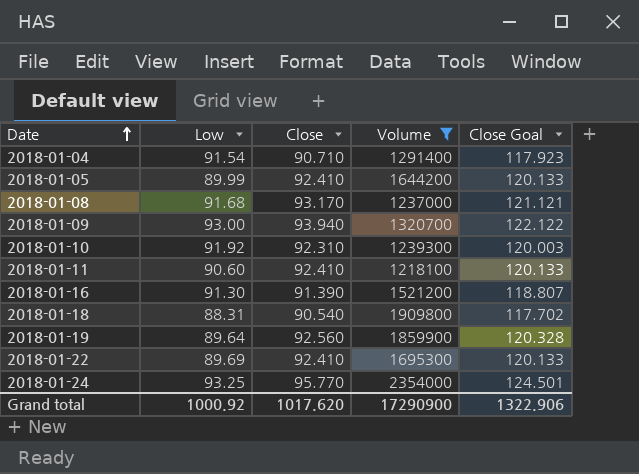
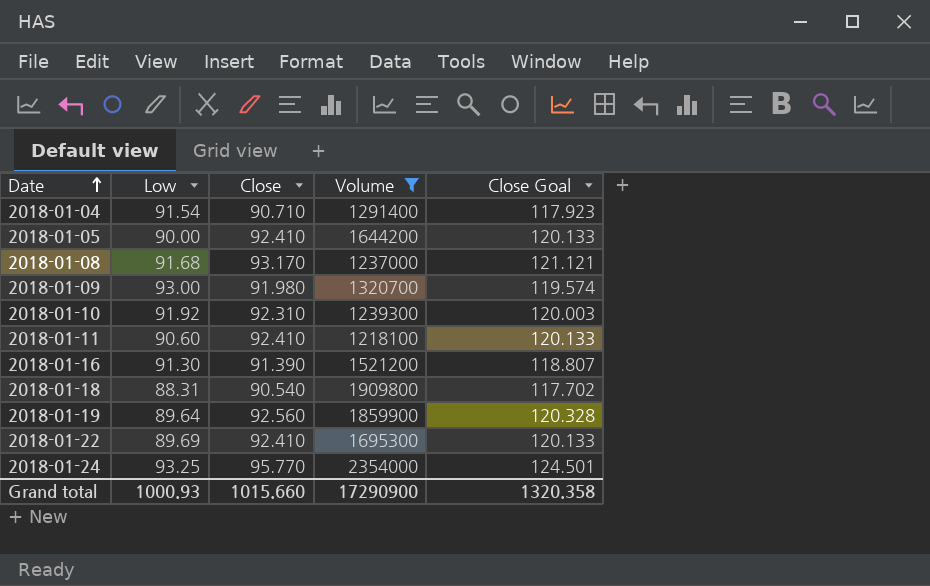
2018-01-05 | Low: 89.99 -> 90.00
2018-01-09 | Close: 93.940 -> 91.980
2018-01-09 | Close Goal: 122.122 -> 119.574
Grand total | Low: 1000.92 -> 1000.93
Grand total | Close: 1017.620 -> 1015.660
Grand total | Close Goal: 1322.906 -> 1320.358

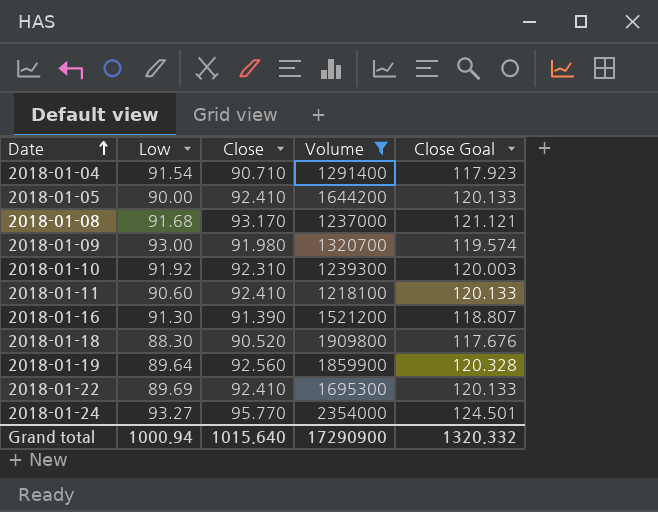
2018-01-18 | Low: 88.31 -> 88.30
2018-01-18 | Close: 90.540 -> 90.520
2018-01-18 | Close Goal: 117.702 -> 117.676
2018-01-24 | Low: 93.25 -> 93.27
Grand total | Low: 1000.93 -> 1000.94
Grand total | Close: 1015.660 -> 1015.640
Grand total | Close Goal: 1320.358 -> 1320.332

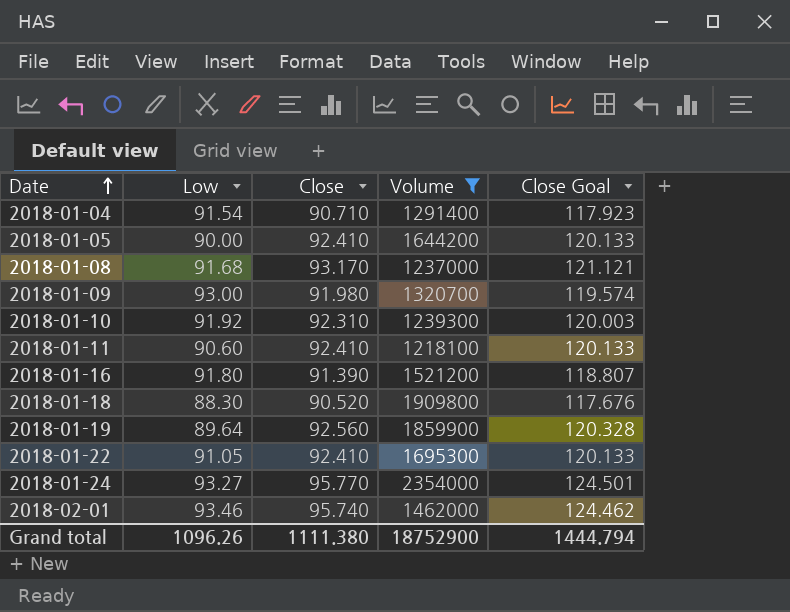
2018-01-16 | Low: 91.30 -> 91.80
2018-01-22 | Low: 89.69 -> 91.05
row 2018-02-01: none -> 93.46 | 95.740 | 1462000 | 124.462
Grand total | Low: 1000.94 -> 1096.26
Grand total | Close: 1015.640 -> 1111.380
Grand total | Volume: 17290900 -> 18752900
Grand total | Close Goal: 1320.332 -> 1444.794

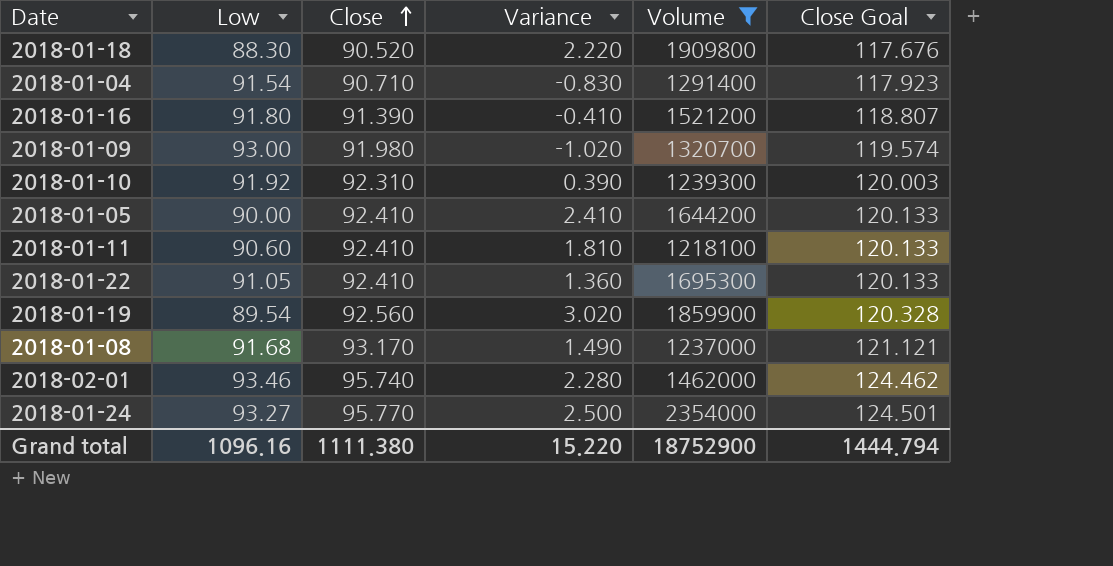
row order: Date ascending -> Close ascending
column Variance | formula: none -> [Close] - [Low]
2018-01-19 | Low: 89.64 -> 89.54
Grand total | Low: 1096.26 -> 1096.16

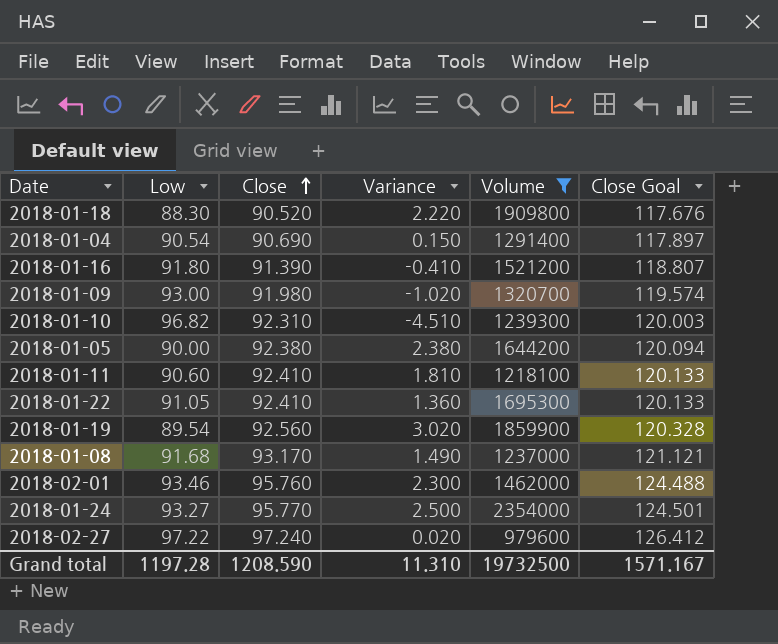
2018-01-04 | Low: 91.54 -> 90.54
2018-01-04 | Close: 90.710 -> 90.690
2018-01-04 | Variance: -0.830 -> 0.150
2018-01-04 | Close Goal: 117.923 -> 117.897
2018-01-10 | Low: 91.92 -> 96.82
2018-01-10 | Variance: 0.390 -> -4.510
2018-01-05 | Close: 92.410 -> 92.380
2018-01-05 | Variance: 2.410 -> 2.380
2018-01-05 | Close Goal: 120.133 -> 120.094
2018-02-01 | Close: 95.740 -> 95.760
2018-02-01 | Variance: 2.280 -> 2.300
2018-02-01 | Close Goal: 124.462 -> 124.488
row 2018-02-27: none -> 97.22 | 97.240 | 0.020 | 979600 | 126.412
Grand total | Low: 1096.16 -> 1197.28
Grand total | Close: 1111.380 -> 1208.590
Grand total | Variance: 15.220 -> 11.310
Grand total | Volume: 18752900 -> 19732500
Grand total | Close Goal: 1444.794 -> 1571.167

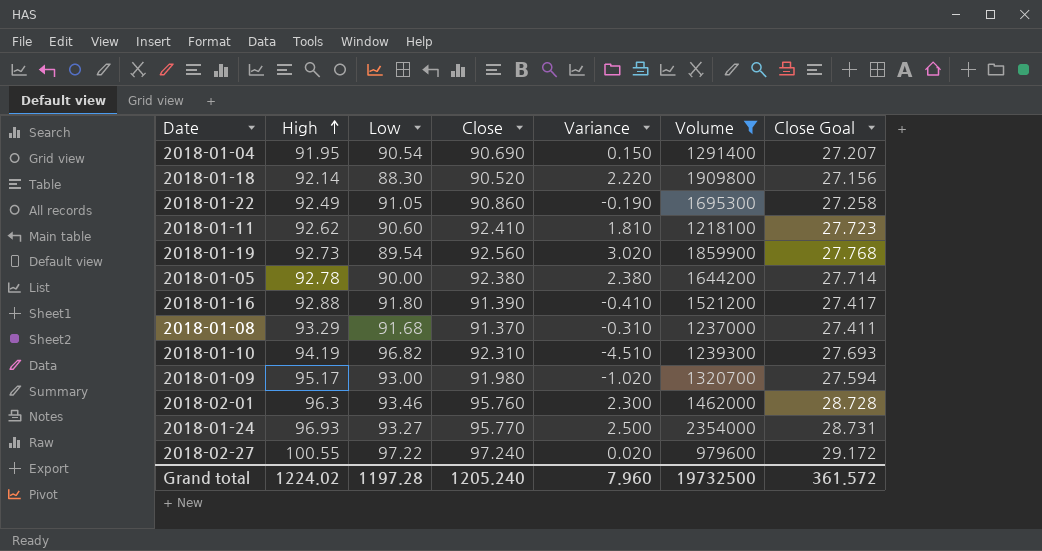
row order: Close ascending -> High ascending
column High | position: none -> 2
column Close Goal | formula: [Close] * 1.3 -> [Close] * 0.3
2018-01-22 | Close: 92.410 -> 90.860
2018-01-22 | Variance: 1.360 -> -0.190
2018-01-08 | Close: 93.170 -> 91.370
2018-01-08 | Variance: 1.490 -> -0.310
Grand total | Close: 1208.590 -> 1205.240
Grand total | Variance: 11.310 -> 7.960
Grand total | Close Goal: 1571.167 -> 361.572

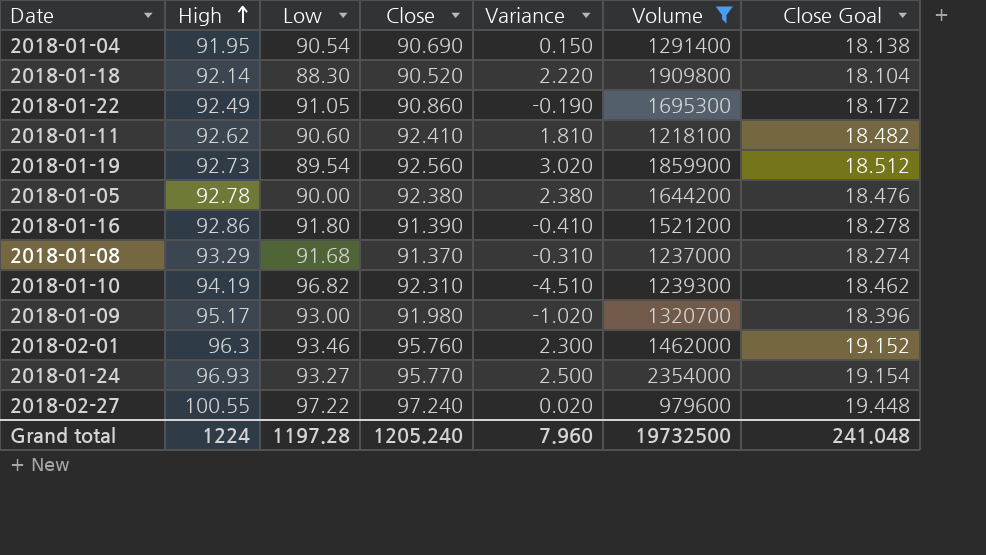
column Close Goal | formula: [Close] * 0.3 -> [Close] * 0.2
2018-01-16 | High: 92.88 -> 92.86
Grand total | High: 1224.02 -> 1224
Grand total | Close Goal: 361.572 -> 241.048

